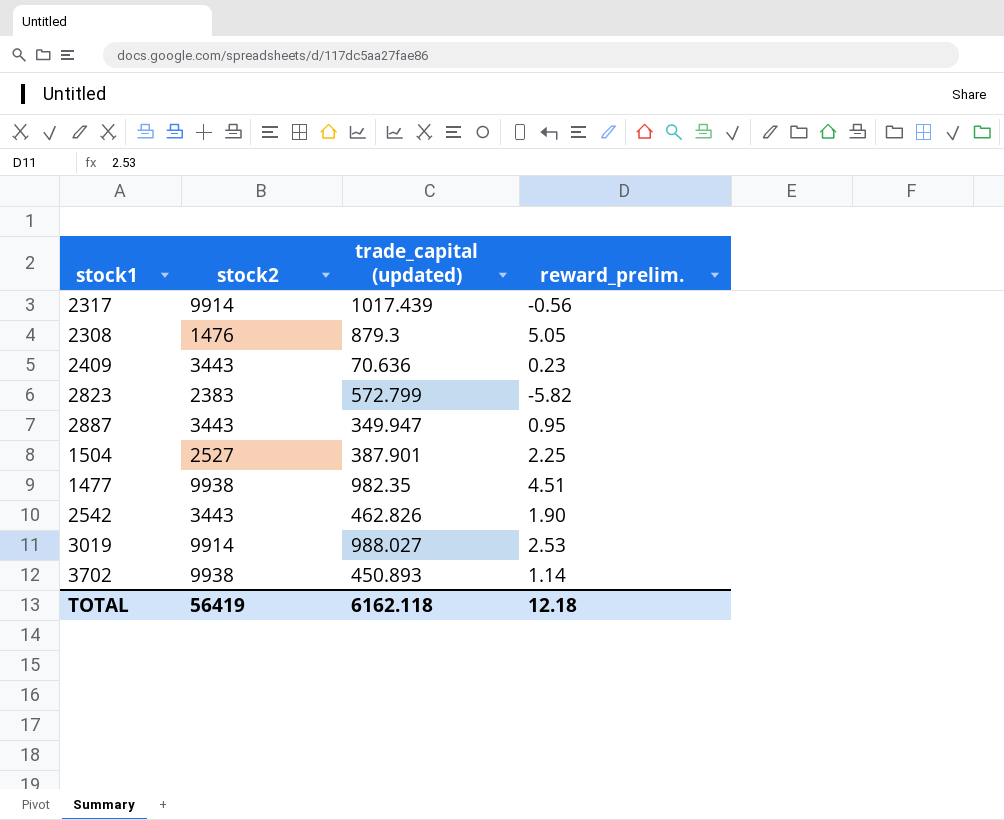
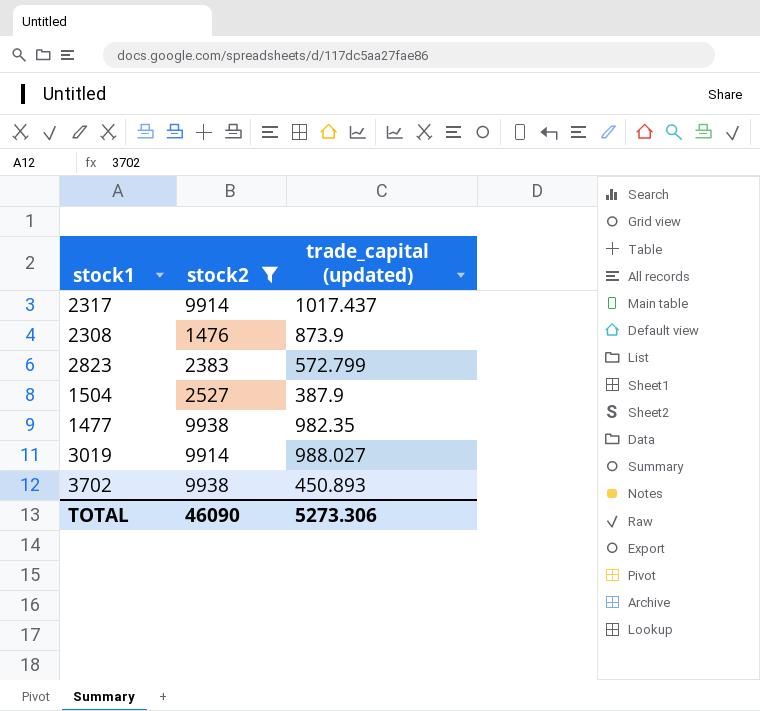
filter: none -> stock2 != 3443
column reward_prelim. | position: 4 -> none
2317 | trade_capital (updated): 1017.439 -> 1017.437
2308 | trade_capital (updated): 879.3 -> 873.9
1504 | trade_capital (updated): 387.901 -> 387.9
TOTAL | stock2: 56419 -> 46090
TOTAL | trade_capital (updated): 6162.118 -> 5273.306

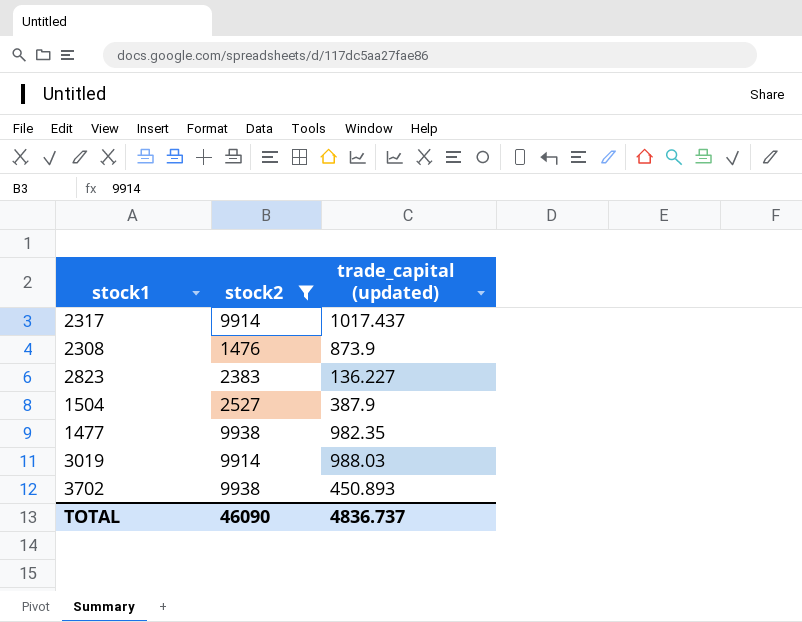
2823 | trade_capital (updated): 572.799 -> 136.227
3019 | trade_capital (updated): 988.027 -> 988.03
TOTAL | trade_capital (updated): 5273.306 -> 4836.737

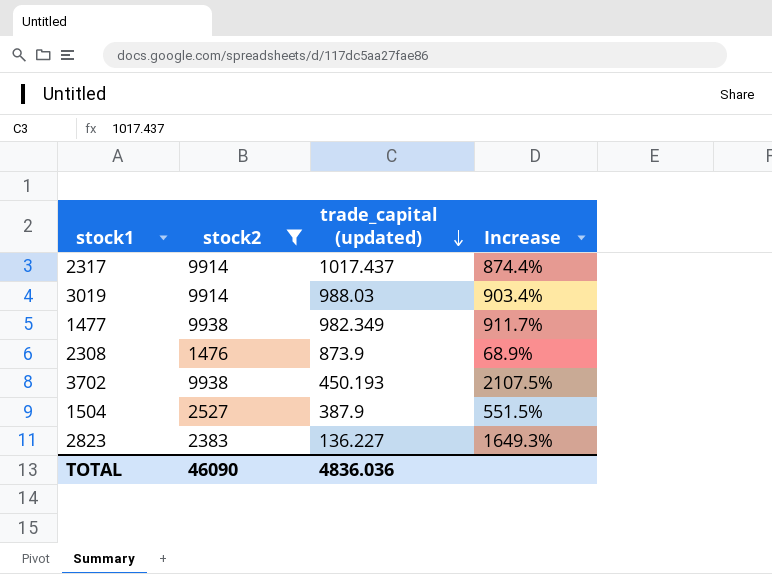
row order: none -> trade_capital (updated) descending
column Increase | formula: none -> ([stock2] - [trade_capital (updated)]) / [trade_capital (updated)]
1477 | trade_capital (updated): 982.35 -> 982.349
3702 | trade_capital (updated): 450.893 -> 450.193
TOTAL | trade_capital (updated): 4836.737 -> 4836.036

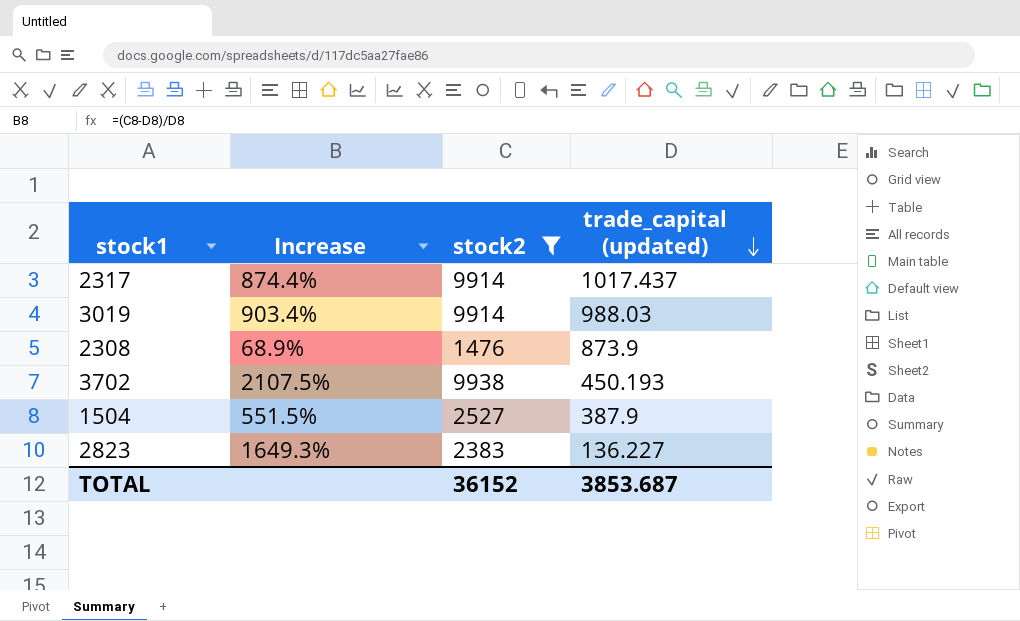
column Increase | position: 4 -> 2
row 1477: 9938 | 982.349 | 911.7% -> none
TOTAL | stock2: 46090 -> 36152
TOTAL | trade_capital (updated): 4836.036 -> 3853.687

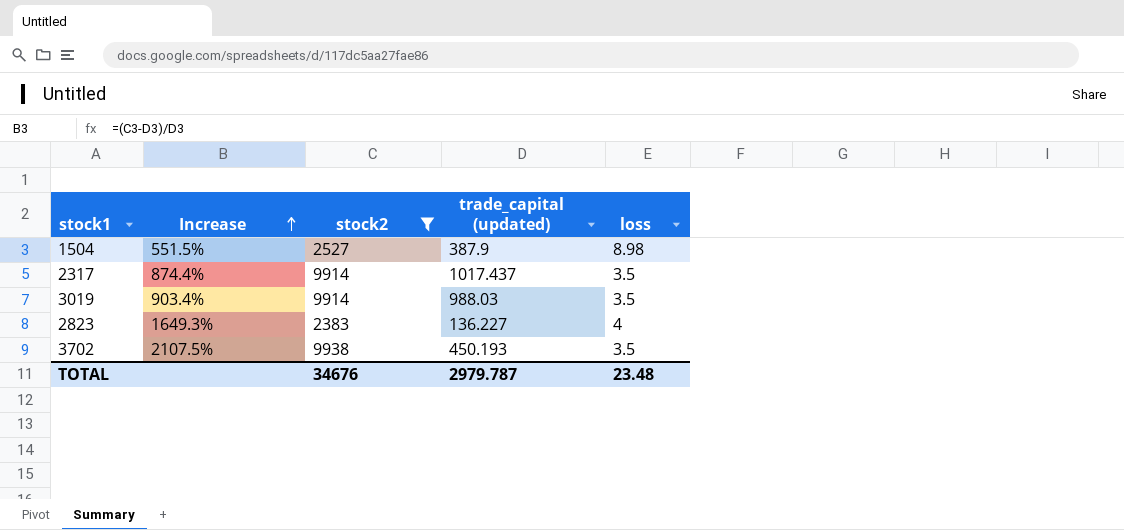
row order: trade_capital (updated) descending -> Increase ascending
column loss | position: none -> 5
row 2308: 68.9% | 1476 | 873.9 -> none
TOTAL | stock2: 36152 -> 34676
TOTAL | trade_capital (updated): 3853.687 -> 2979.787

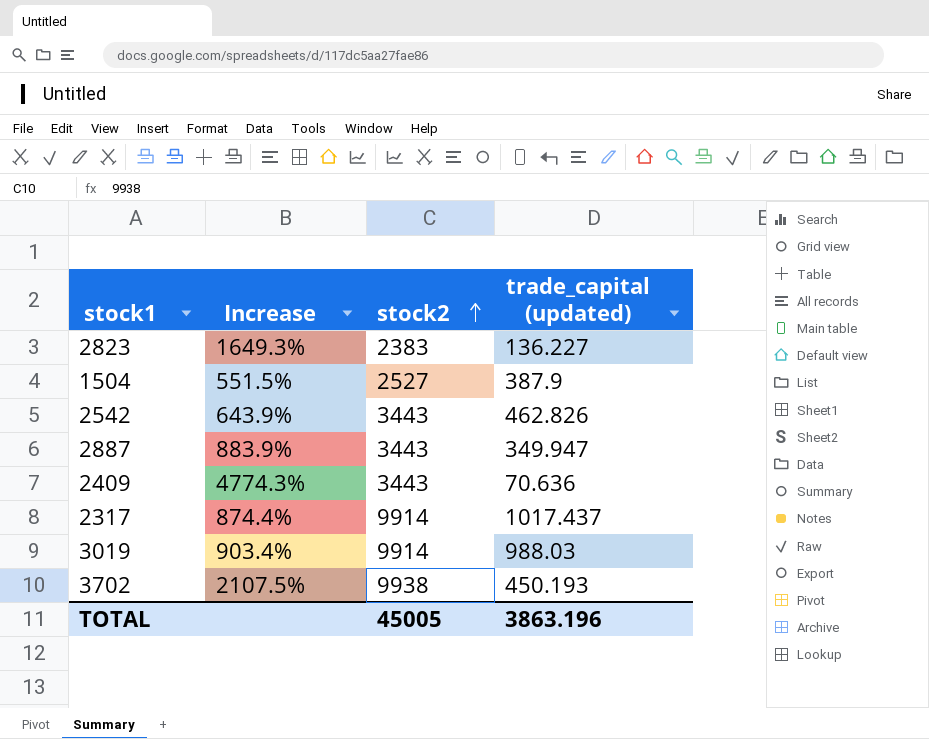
filter: stock2 != 3443 -> none
row order: Increase ascending -> stock2 ascending
column loss | position: 5 -> none
TOTAL | stock2: 34676 -> 45005
TOTAL | trade_capital (updated): 2979.787 -> 3863.196

